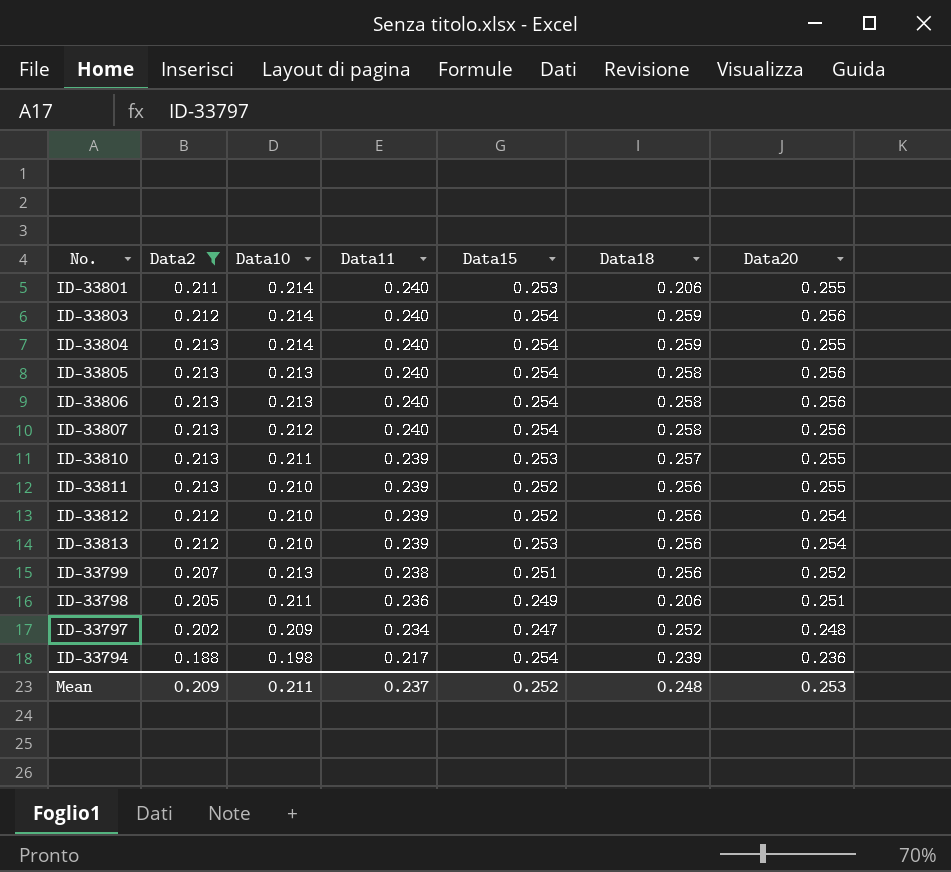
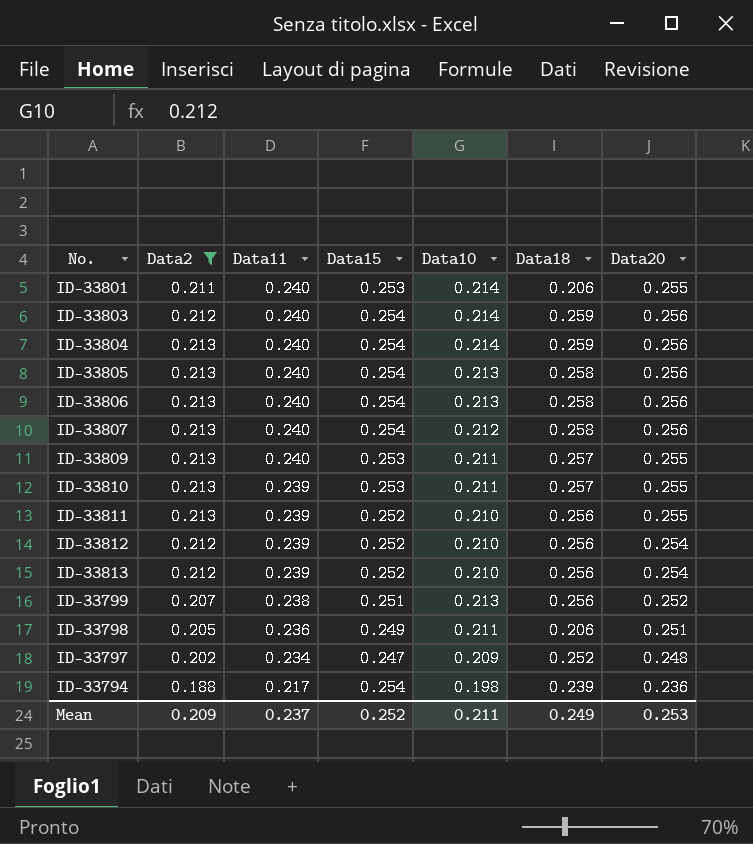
column Data10 | position: 3 -> 5
ID-33804 | Data20: 0.255 -> 0.256
row ID-33809: none -> 0.213 | 0.240 | 0.253 | 0.211 | 0.257 | 0.255
ID-33813 | Data15: 0.253 -> 0.252
Mean | Data18: 0.248 -> 0.249

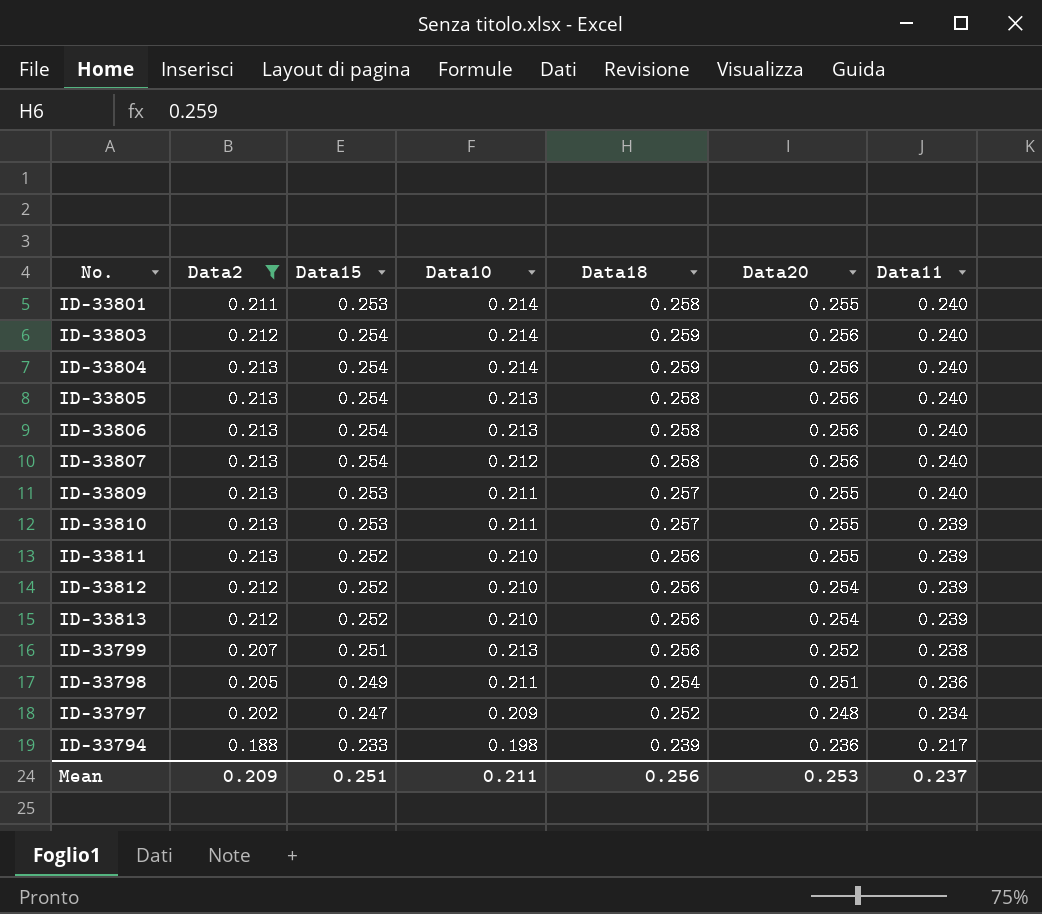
column Data11 | position: 3 -> 7
ID-33801 | Data18: 0.206 -> 0.258
ID-33798 | Data18: 0.206 -> 0.254
ID-33794 | Data15: 0.254 -> 0.233
Mean | Data15: 0.252 -> 0.251
Mean | Data18: 0.249 -> 0.256

